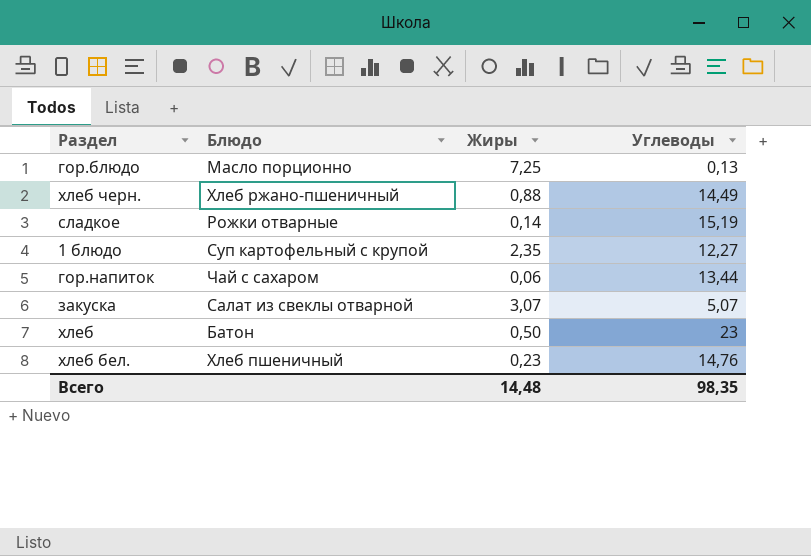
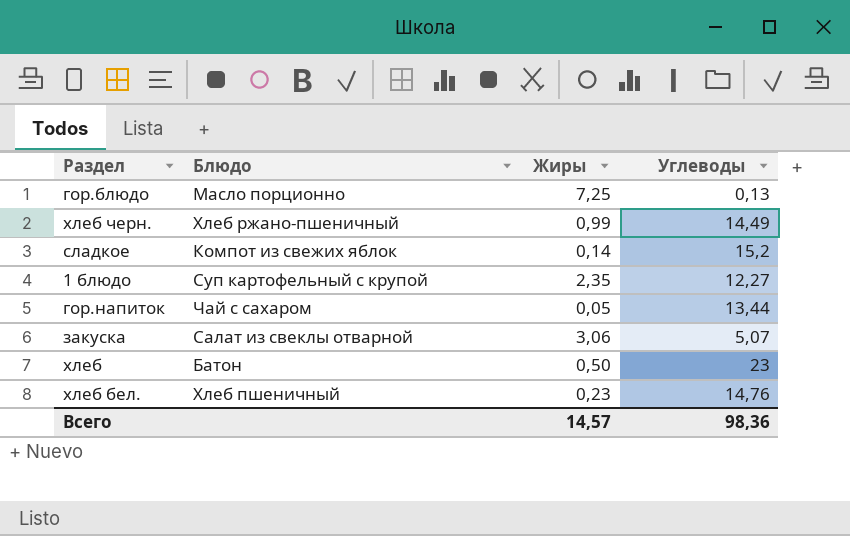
хлеб черн. | Жиры: 0,88 -> 0,99
сладкое | Блюдо: Рожки отварные -> Компот из свежих яблок
сладкое | Углеводы: 15,19 -> 15,2
гор.напиток | Жиры: 0,06 -> 0,05
закуска | Жиры: 3,07 -> 3,06
Всего | Жиры: 14,48 -> 14,57
Всего | Углеводы: 98,35 -> 98,36

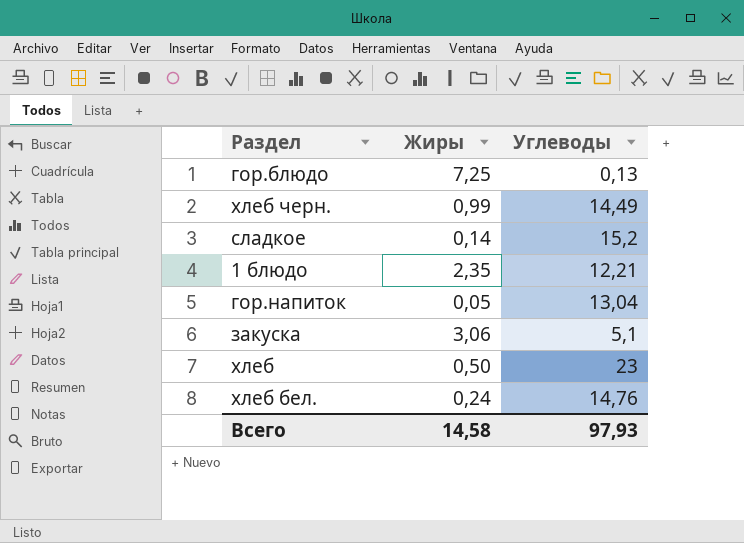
column Блюдо | position: 2 -> none
1 блюдо | Углеводы: 12,27 -> 12,21
гор.напиток | Углеводы: 13,44 -> 13,04
закуска | Углеводы: 5,07 -> 5,1
хлеб бел. | Жиры: 0,23 -> 0,24
Всего | Жиры: 14,57 -> 14,58
Всего | Углеводы: 98,36 -> 97,93

